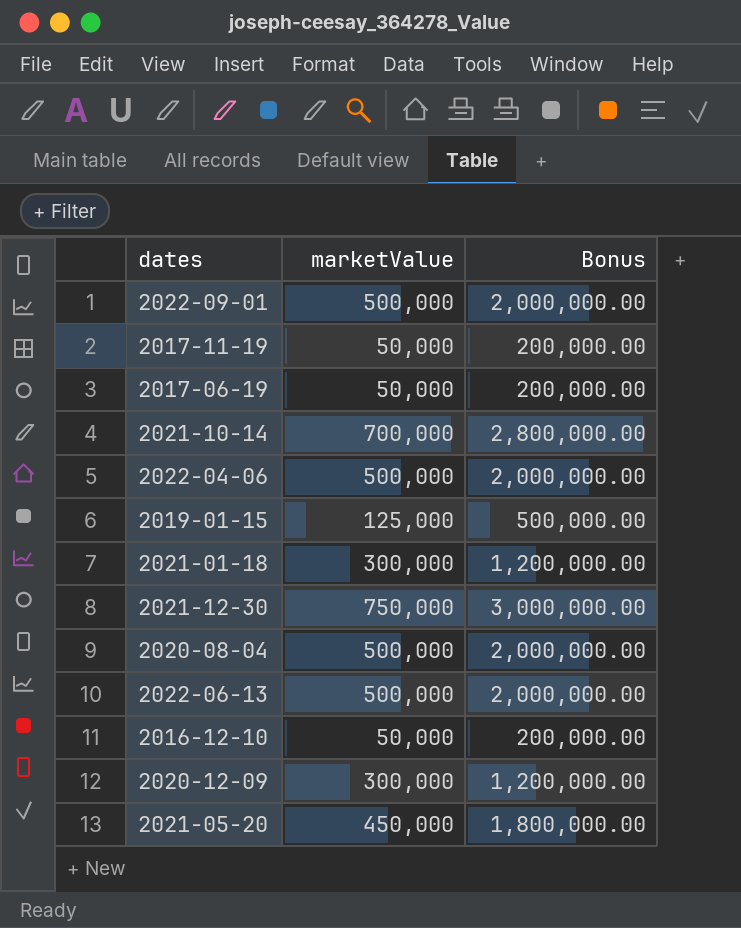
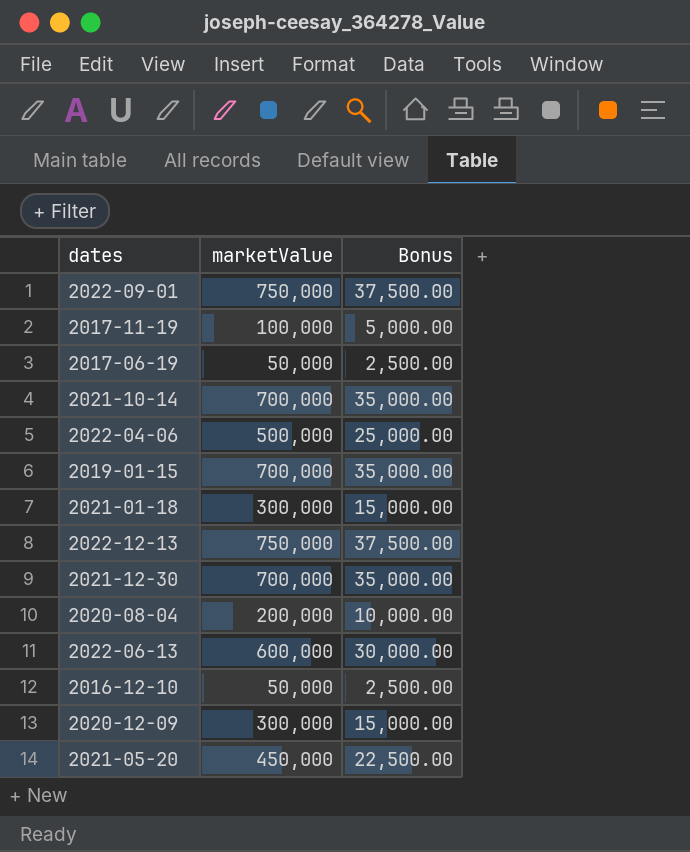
column Bonus | formula: [marketValue] * 4 -> [marketValue] * 0.05
2022-09-01 | marketValue: 500,000 -> 750,000
2017-11-19 | marketValue: 50,000 -> 100,000
2019-01-15 | marketValue: 125,000 -> 700,000
row 2022-12-13: none -> 750,000 | 37,500.00
2021-12-30 | marketValue: 750,000 -> 700,000
2020-08-04 | marketValue: 500,000 -> 200,000
2022-06-13 | marketValue: 500,000 -> 600,000

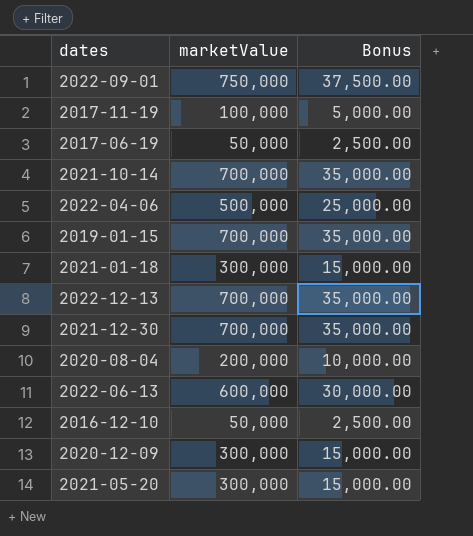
2022-12-13 | marketValue: 750,000 -> 700,000
2022-12-13 | Bonus: 37,500.00 -> 35,000.00
2021-05-20 | marketValue: 450,000 -> 300,000
2021-05-20 | Bonus: 22,500.00 -> 15,000.00

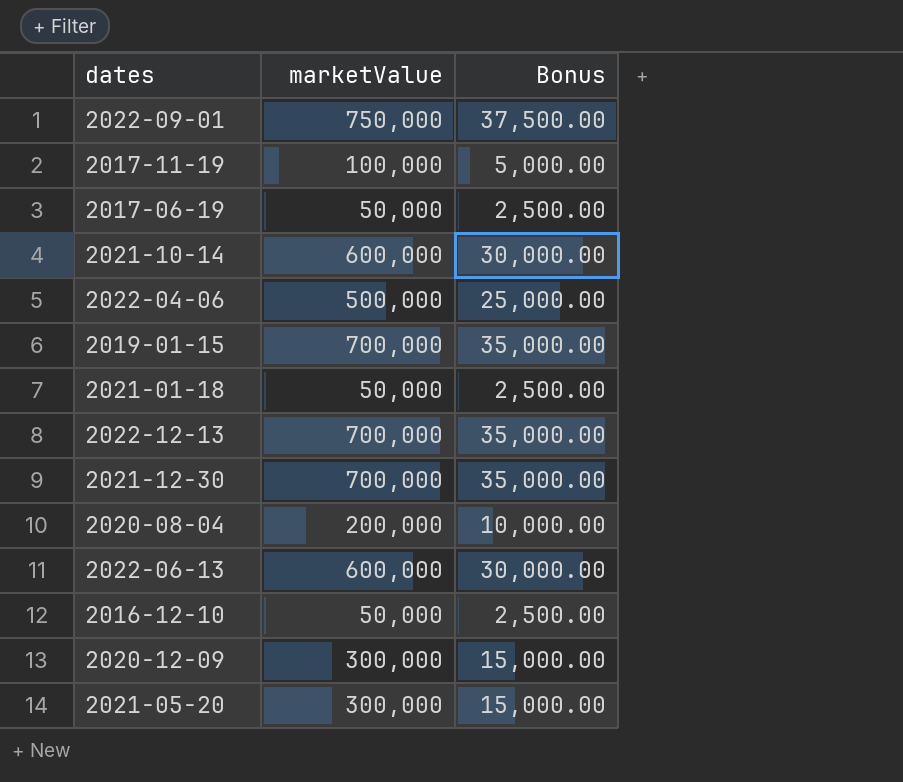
2021-10-14 | marketValue: 700,000 -> 600,000
2021-10-14 | Bonus: 35,000.00 -> 30,000.00
2021-01-18 | marketValue: 300,000 -> 50,000
2021-01-18 | Bonus: 15,000.00 -> 2,500.00

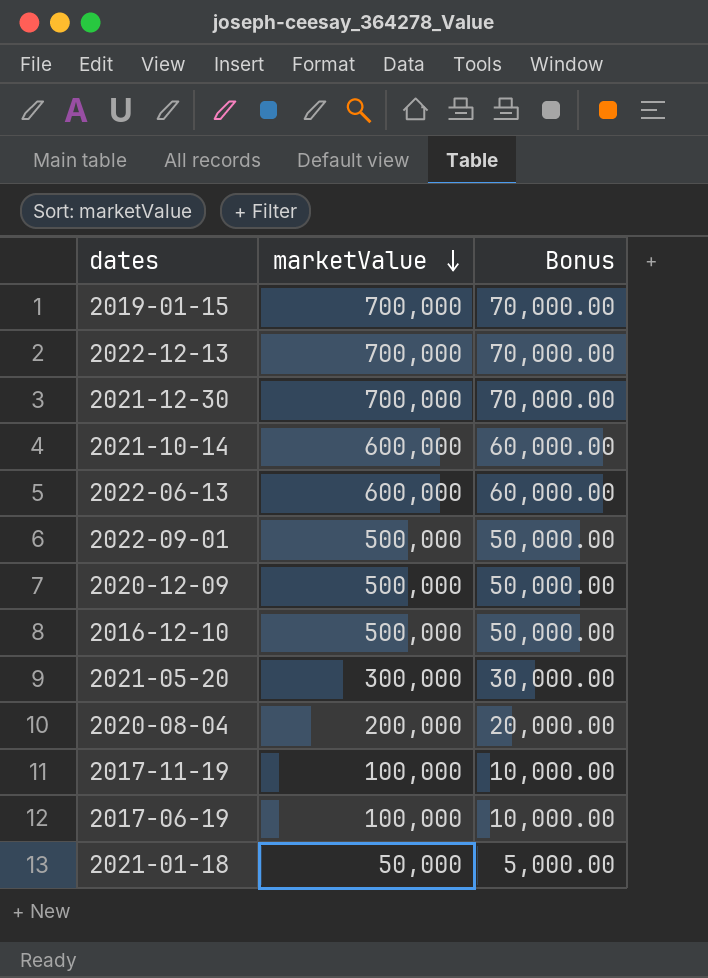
row order: none -> marketValue descending
column Bonus | formula: [marketValue] * 0.05 -> [marketValue] * 0.1
row 2022-04-06: 500,000 | 25,000.00 -> none
2022-09-01 | marketValue: 750,000 -> 500,000
2020-12-09 | marketValue: 300,000 -> 500,000
2016-12-10 | marketValue: 50,000 -> 500,000
2017-06-19 | marketValue: 50,000 -> 100,000

